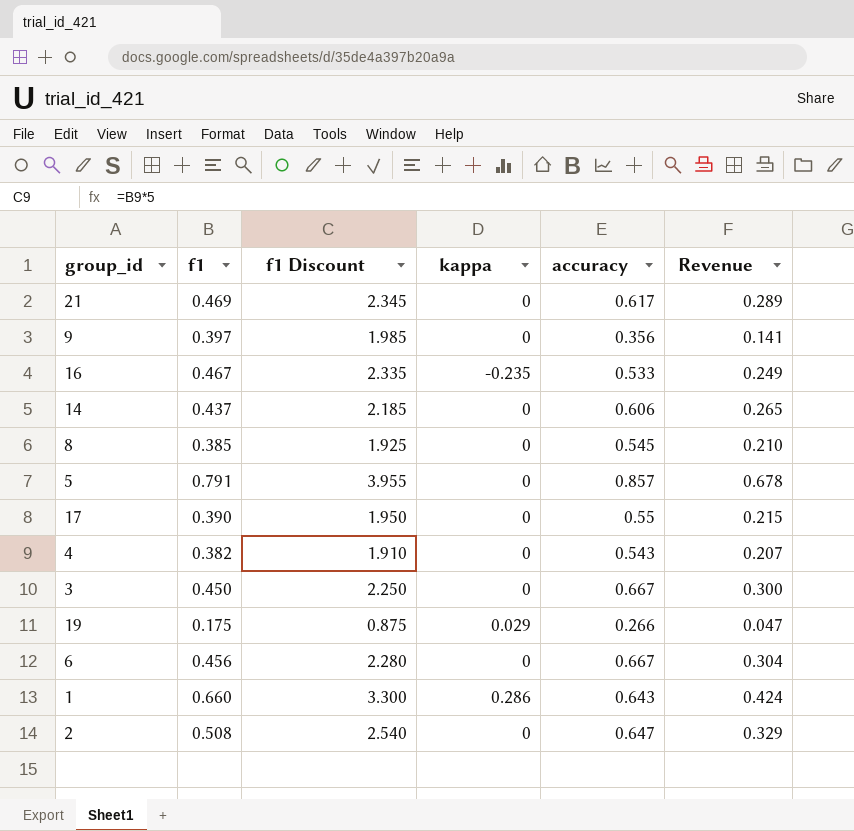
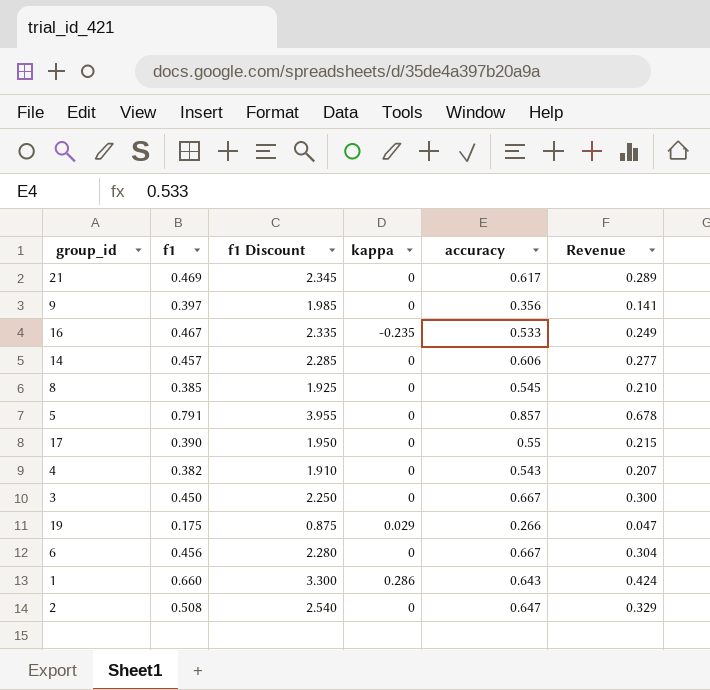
14 | f1: 0.437 -> 0.457
14 | f1 Discount: 2.185 -> 2.285
14 | Revenue: 0.265 -> 0.277

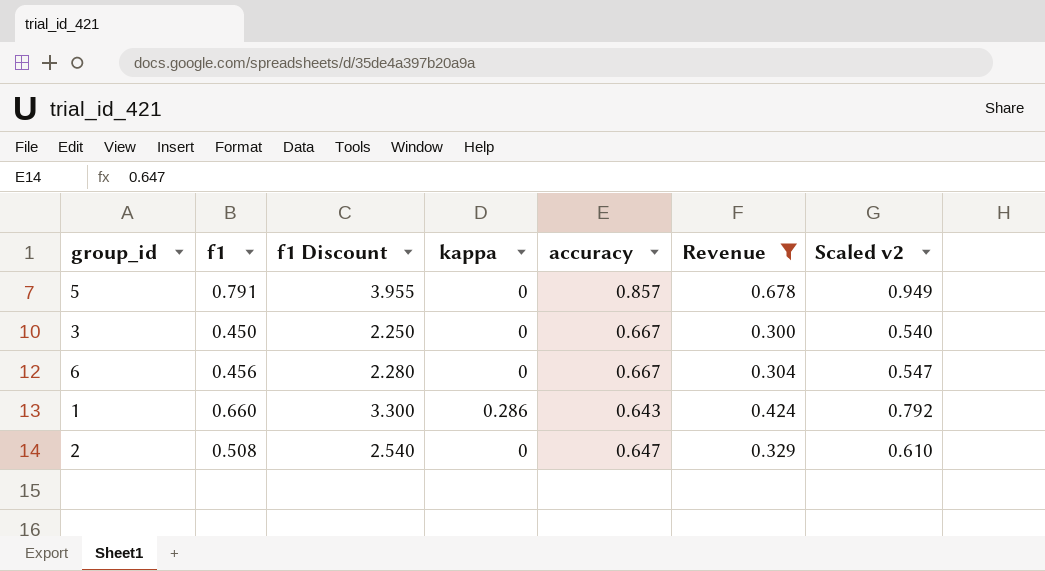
filter: none -> Revenue >= 0.300
column Scaled v2 | formula: none -> [f1] * 1.2

